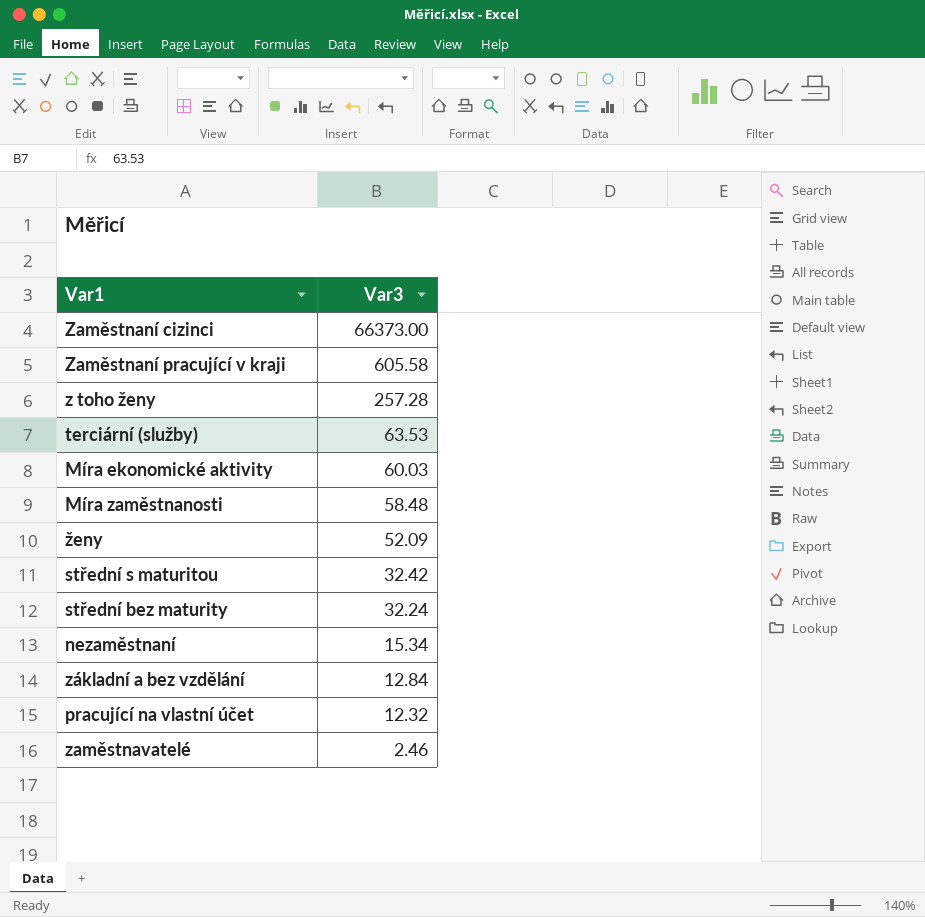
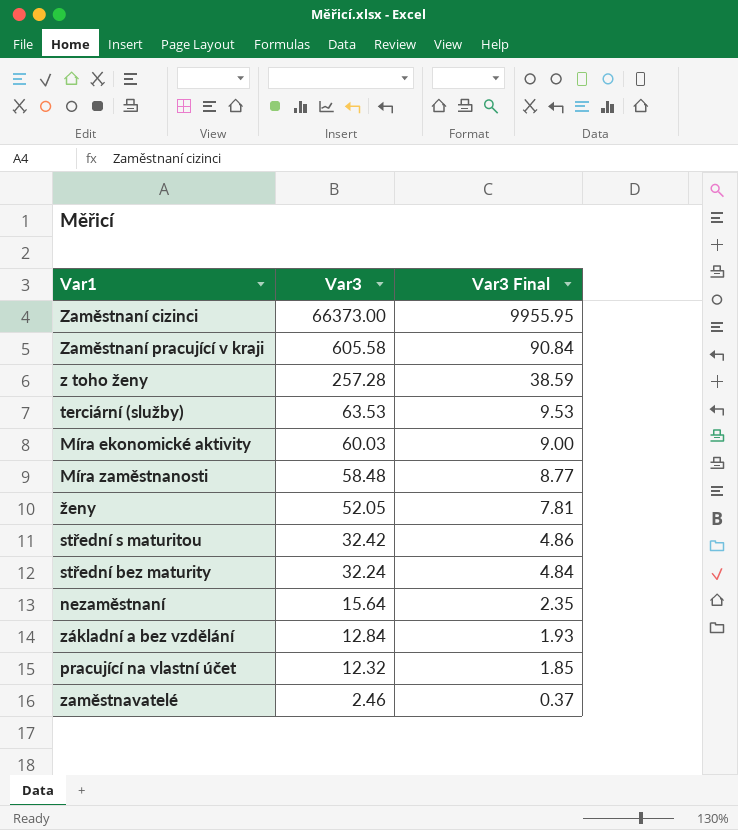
column Var3 Final | formula: none -> [Var3] * 0.15
ženy | Var3: 52.09 -> 52.05
nezaměstnaní | Var3: 15.34 -> 15.64

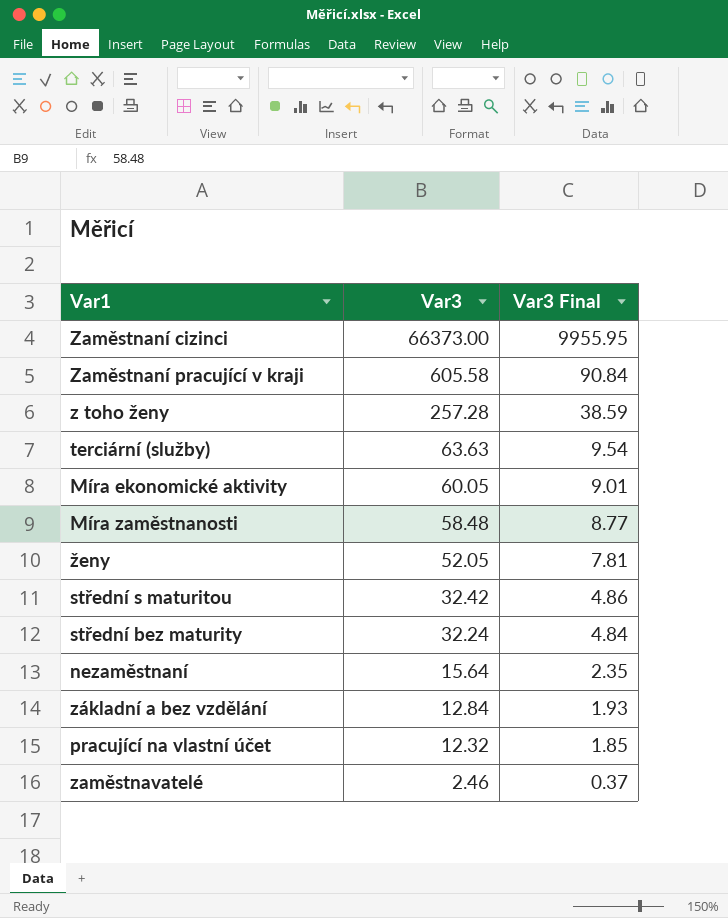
terciární (služby) | Var3: 63.53 -> 63.63
terciární (služby) | Var3 Final: 9.53 -> 9.54
Míra ekonomické aktivity | Var3: 60.03 -> 60.05
Míra ekonomické aktivity | Var3 Final: 9.00 -> 9.01

